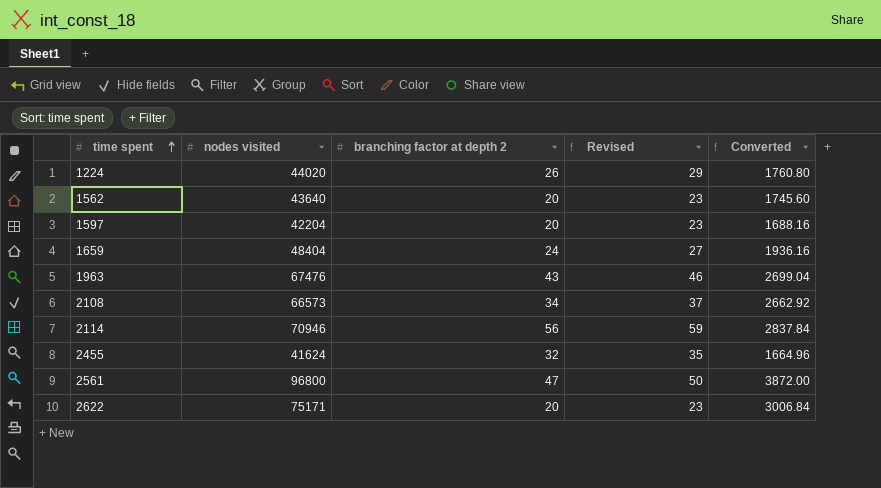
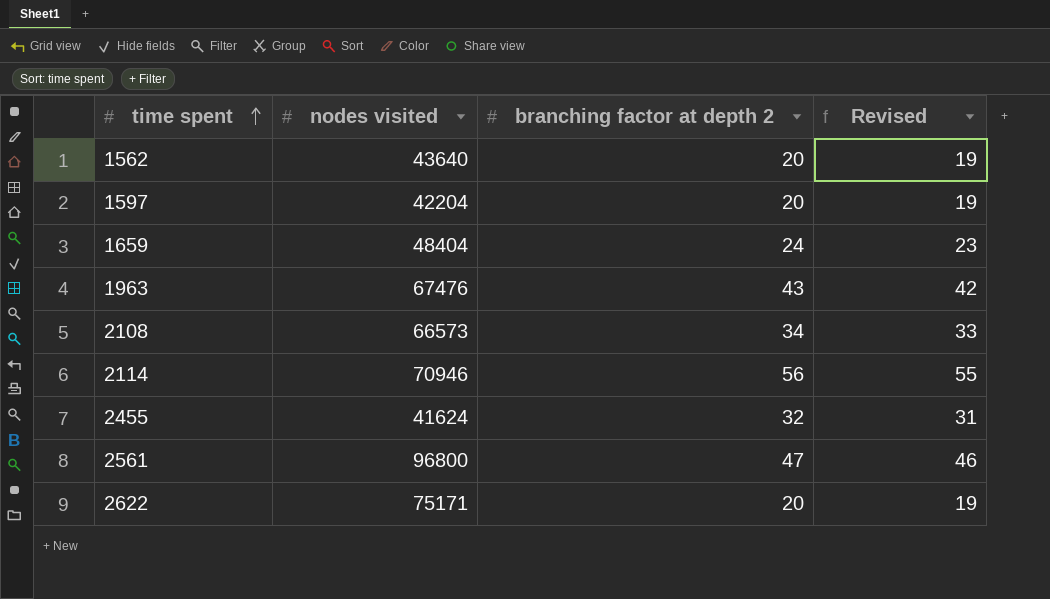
column Converted | formula: [nodes visited] * 0.04 -> none
column Revised | formula: [branching factor at depth 2] + 3 -> [branching factor at depth 2] - 1
row 1224: 44020 | 26 | 29 | 1760.80 -> none

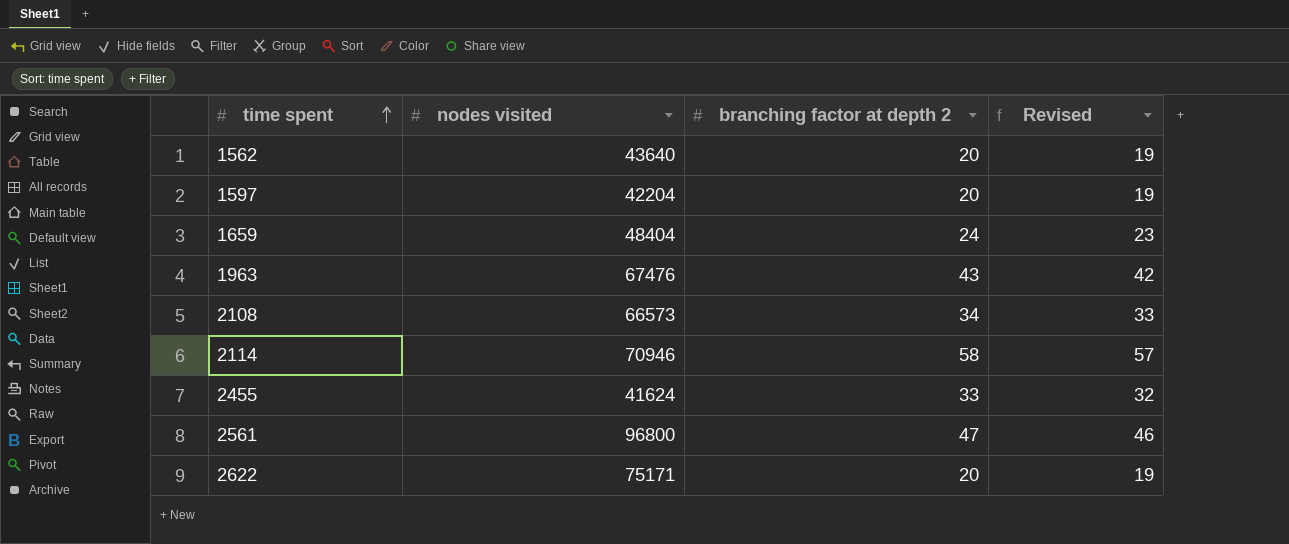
2114 | branching factor at depth 2: 56 -> 58
2114 | Revised: 55 -> 57
2455 | branching factor at depth 2: 32 -> 33
2455 | Revised: 31 -> 32

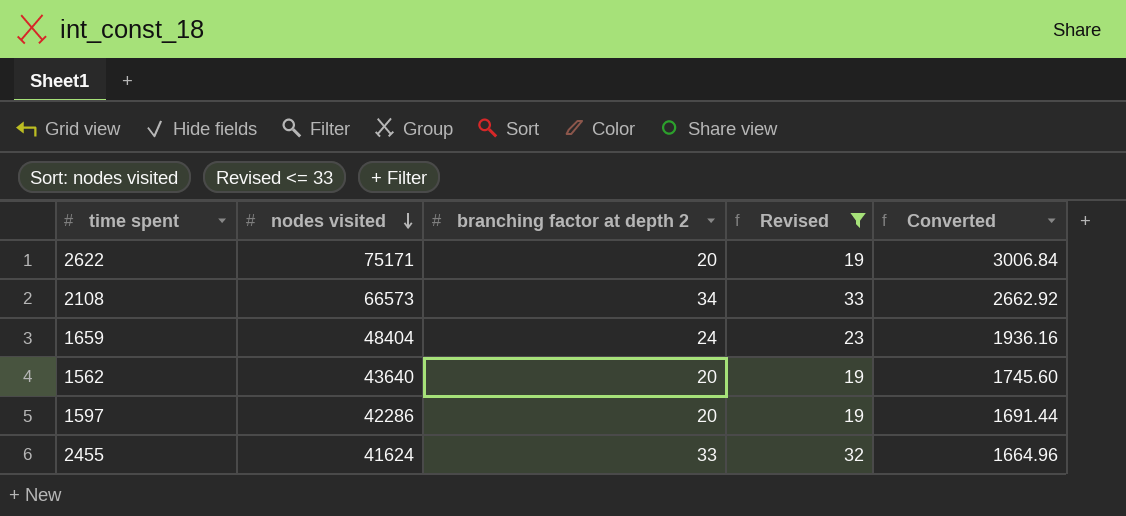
filter: none -> Revised <= 33
row order: time spent ascending -> nodes visited descending
column Converted | formula: none -> [nodes visited] * 0.04
1597 | nodes visited: 42204 -> 42286

